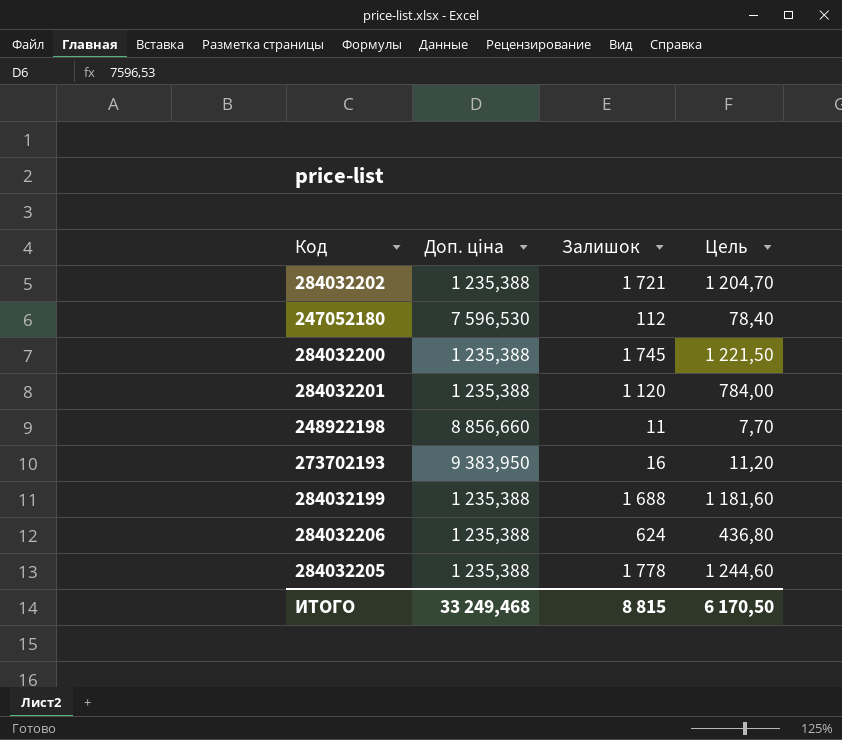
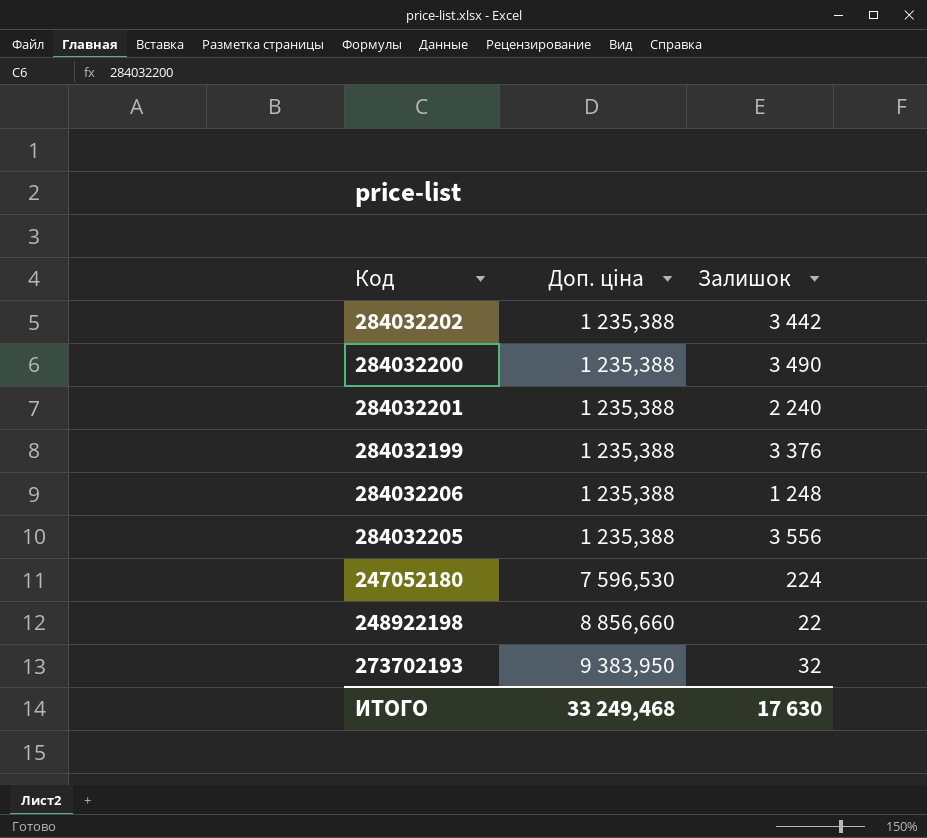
row order: none -> Доп. ціна ascending
column Цель | formula: [Залишок] * 0,7 -> none
284032202 | Залишок: 1 721 -> 3 442
284032200 | Залишок: 1 745 -> 3 490
284032201 | Залишок: 1 120 -> 2 240
284032199 | Залишок: 1 688 -> 3 376
284032206 | Залишок: 624 -> 1 248
284032205 | Залишок: 1 778 -> 3 556
247052180 | Залишок: 112 -> 224
248922198 | Залишок: 11 -> 22
273702193 | Залишок: 16 -> 32
ИТОГО | Залишок: 8 815 -> 17 630

